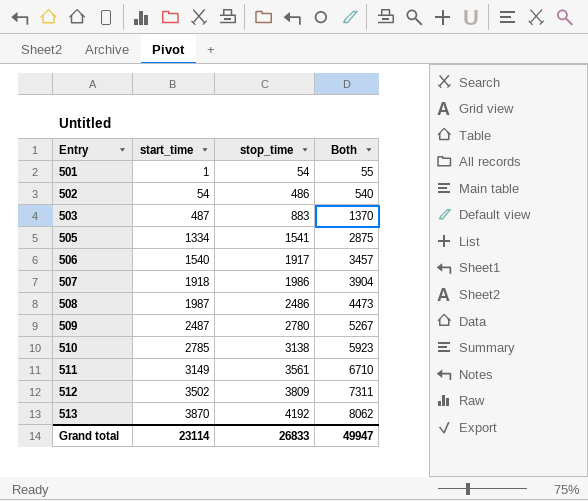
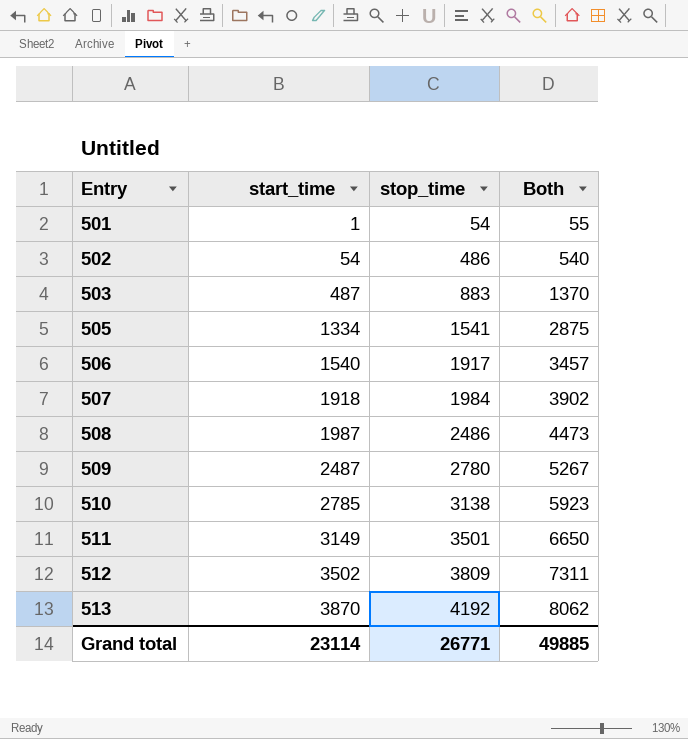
507 | stop_time: 1986 -> 1984
507 | Both: 3904 -> 3902
511 | stop_time: 3561 -> 3501
511 | Both: 6710 -> 6650
Grand total | stop_time: 26833 -> 26771
Grand total | Both: 49947 -> 49885

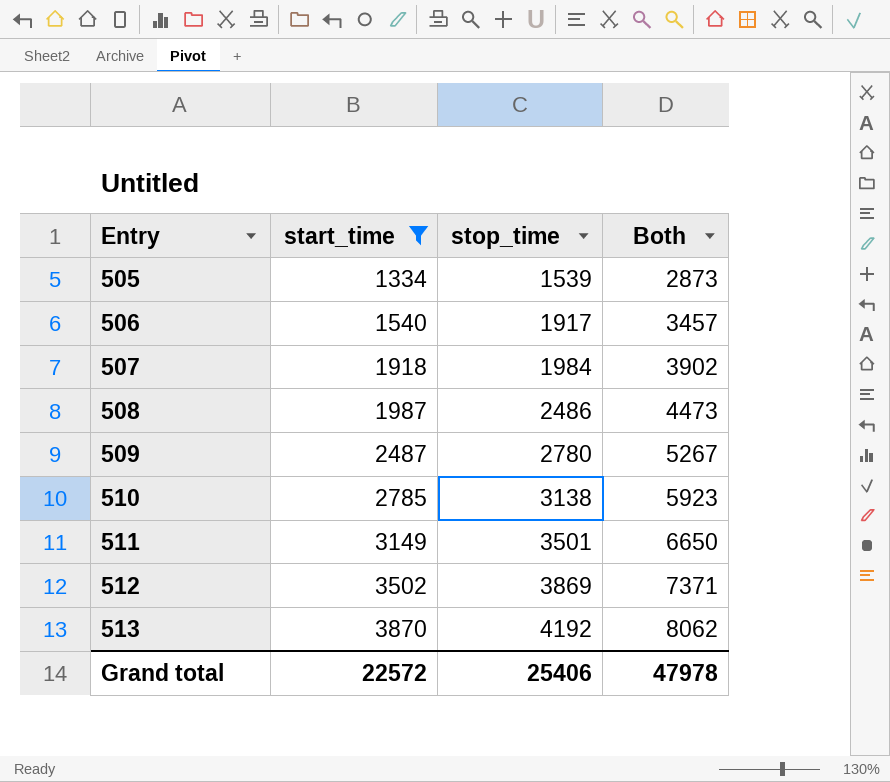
filter: none -> start_time >= 1334
505 | stop_time: 1541 -> 1539
505 | Both: 2875 -> 2873
512 | stop_time: 3809 -> 3869
512 | Both: 7311 -> 7371
Grand total | start_time: 23114 -> 22572
Grand total | stop_time: 26771 -> 25406
Grand total | Both: 49885 -> 47978

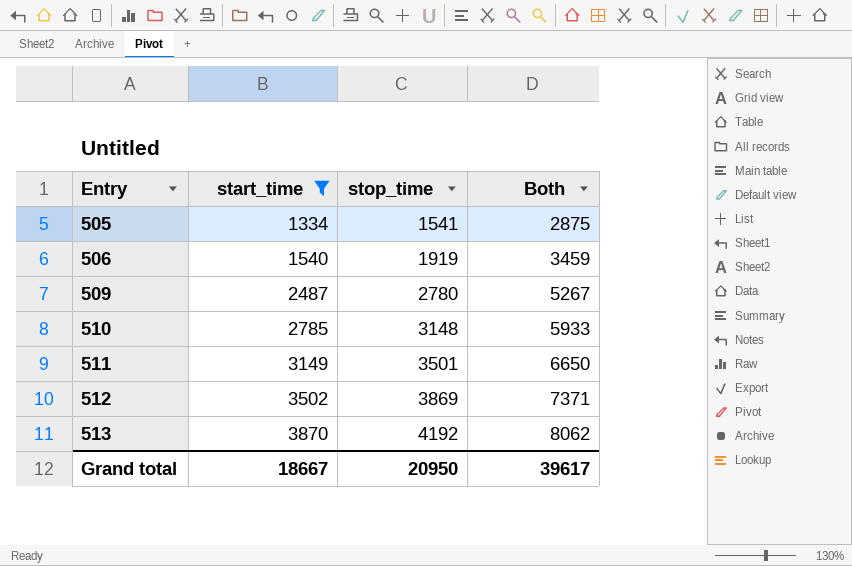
row 507: 1918 | 1984 | 3902 -> none
row 508: 1987 | 2486 | 4473 -> none
505 | stop_time: 1539 -> 1541
505 | Both: 2873 -> 2875
506 | stop_time: 1917 -> 1919
506 | Both: 3457 -> 3459
510 | stop_time: 3138 -> 3148
510 | Both: 5923 -> 5933
Grand total | start_time: 22572 -> 18667
Grand total | stop_time: 25406 -> 20950
Grand total | Both: 47978 -> 39617

